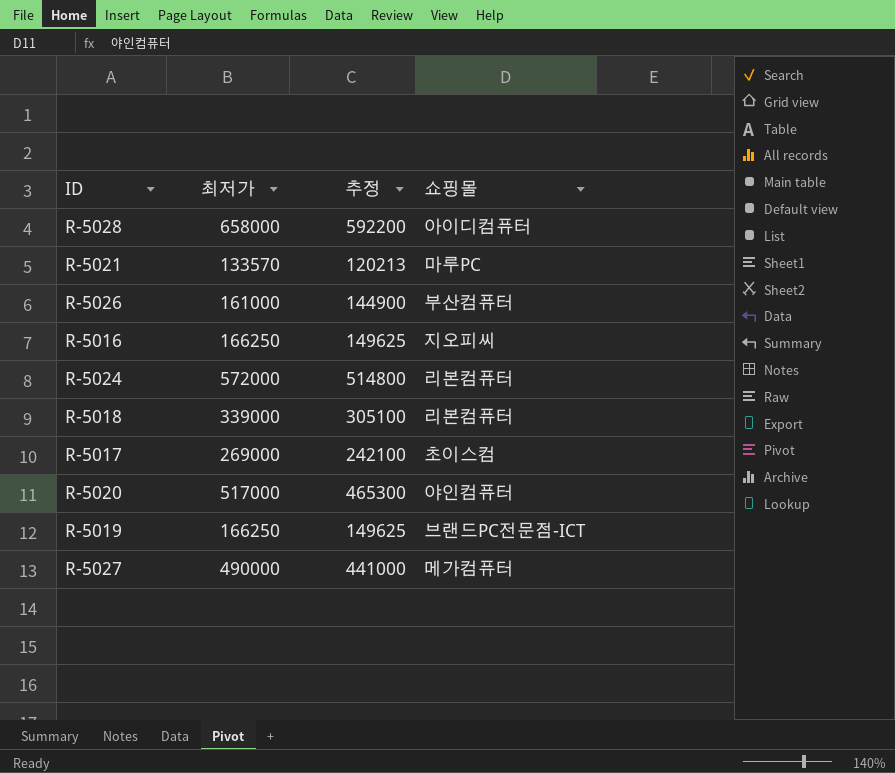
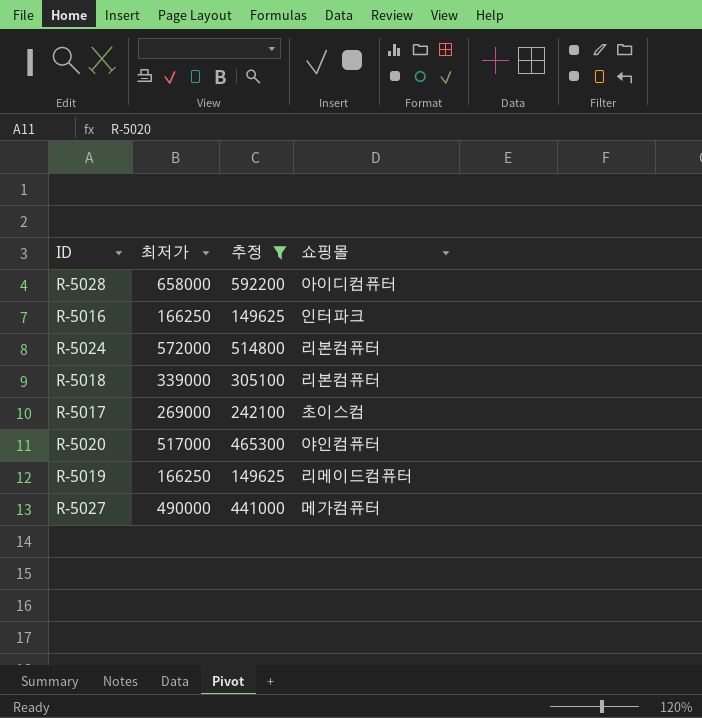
filter: none -> 추정 >= 149625
R-5016 | 쇼핑몰: 지오피씨 -> 인터파크
R-5019 | 쇼핑몰: 브랜드PC전문점-ICT -> 리메이드컴퓨터

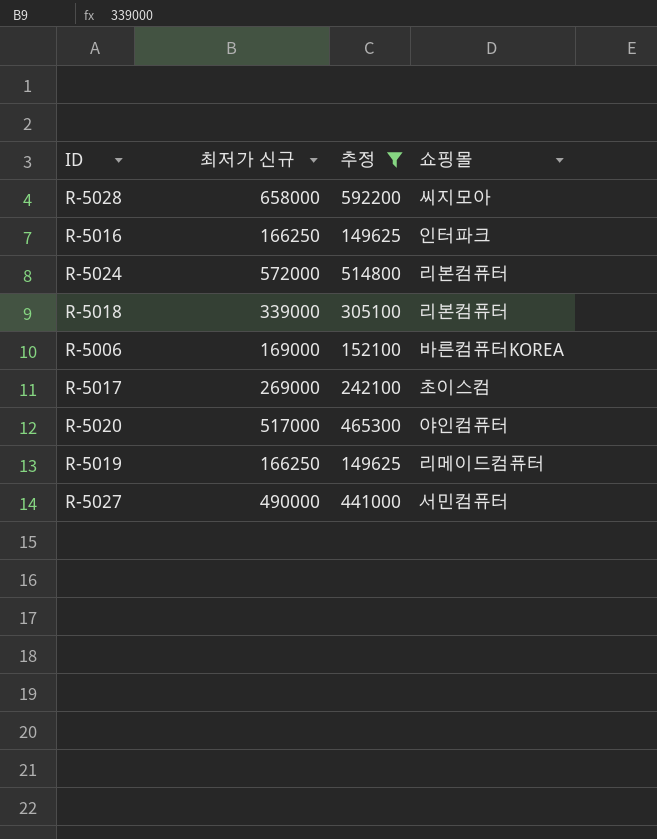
column name: 최저가 -> 최저가 신규
R-5028 | 쇼핑몰: 아이디컴퓨터 -> 씨지모아
row R-5006: none -> 169000 | 152100 | 바른컴퓨터KOREA
R-5027 | 쇼핑몰: 메가컴퓨터 -> 서민컴퓨터

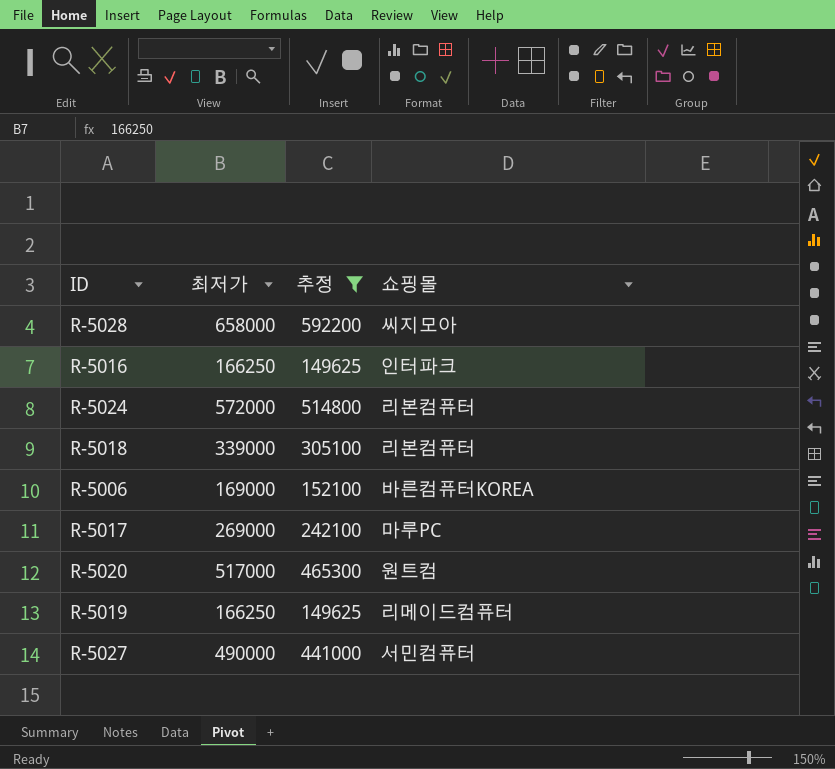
column name: 최저가 신규 -> 최저가
R-5017 | 쇼핑몰: 초이스컴 -> 마루PC
R-5020 | 쇼핑몰: 야인컴퓨터 -> 원트컴

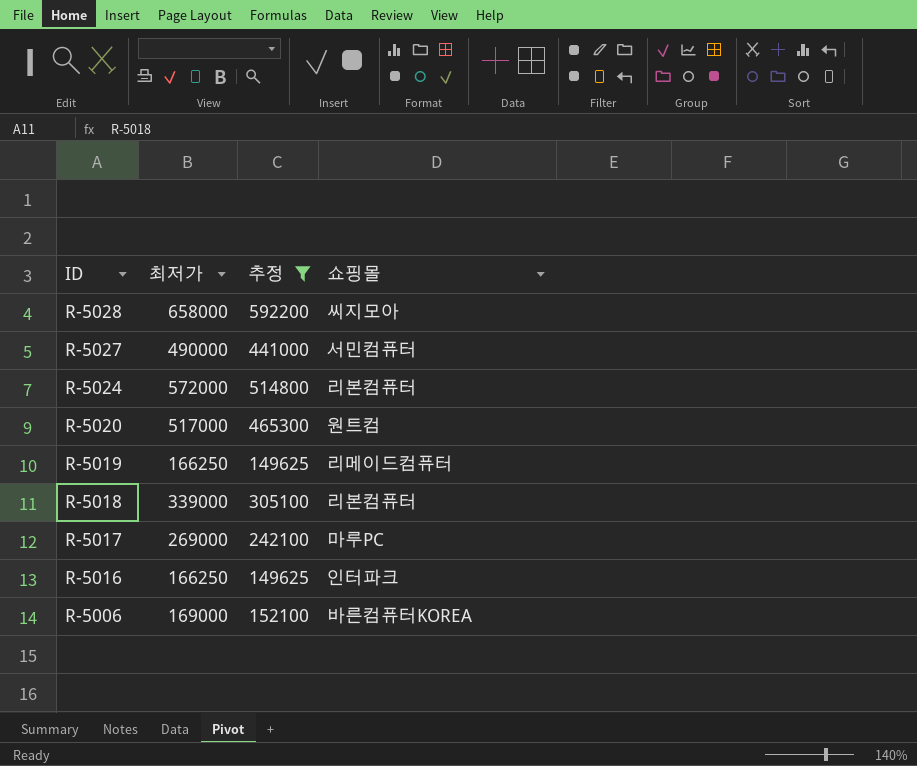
row order: none -> ID descending

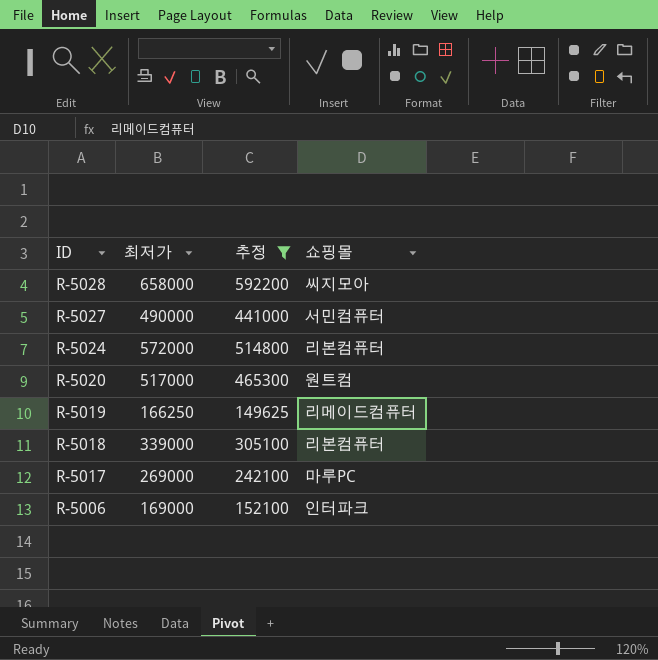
row R-5016: 166250 | 149625 | 인터파크 -> none
R-5006 | 쇼핑몰: 바른컴퓨터KOREA -> 인터파크

